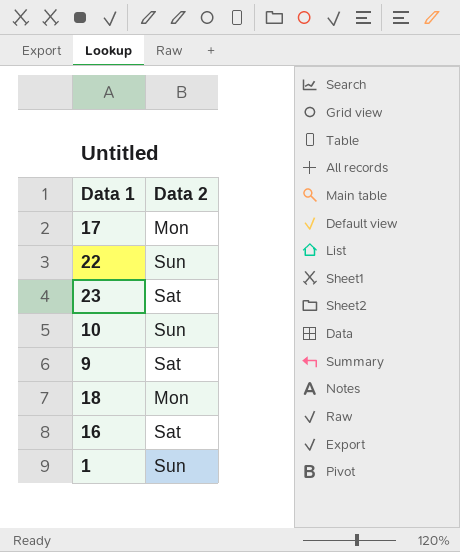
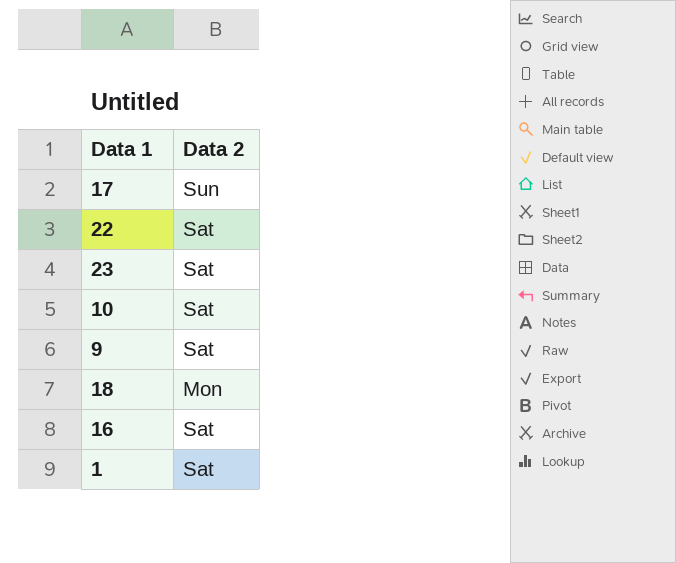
17 | Data 2: Mon -> Sun
22 | Data 2: Sun -> Sat
10 | Data 2: Sun -> Sat
1 | Data 2: Sun -> Sat

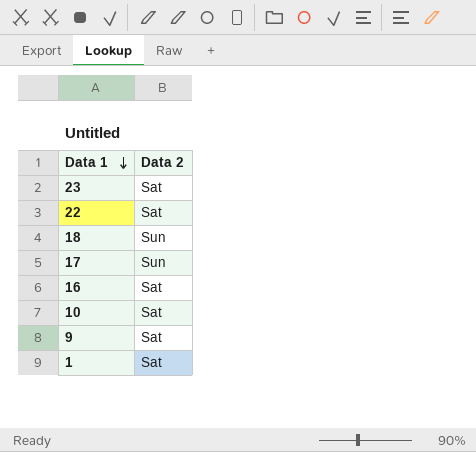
row order: none -> Data 1 descending
18 | Data 2: Mon -> Sun

